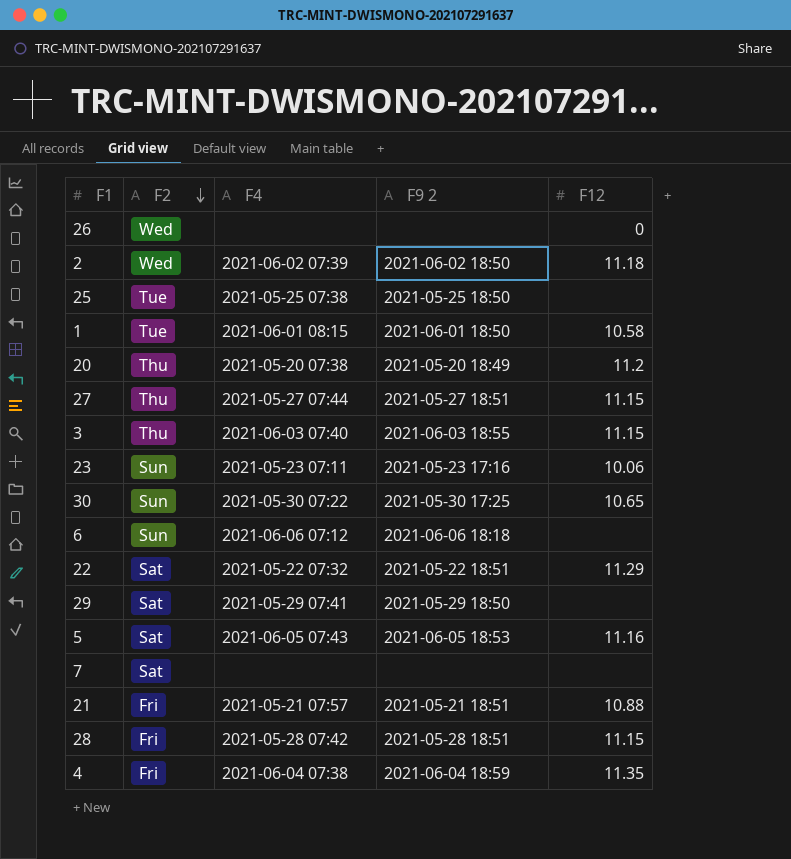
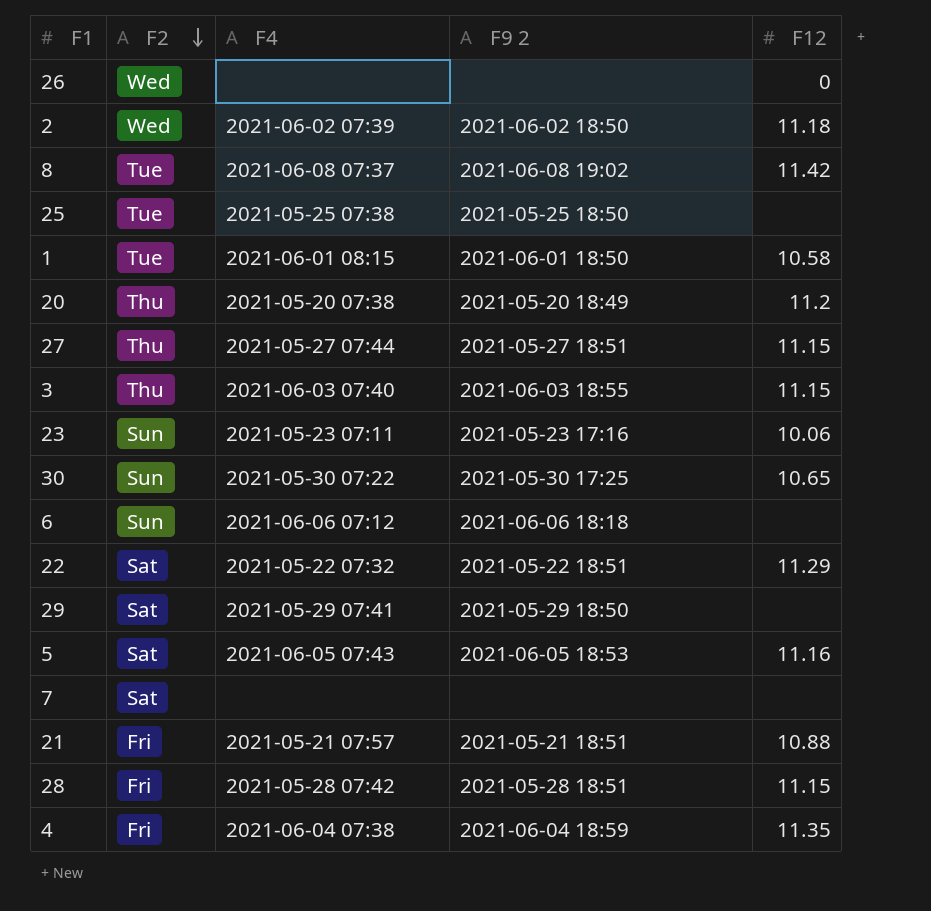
row 8: none -> Tue | 2021-06-08 07:37 | 2021-06-08 19:02 | 11.42

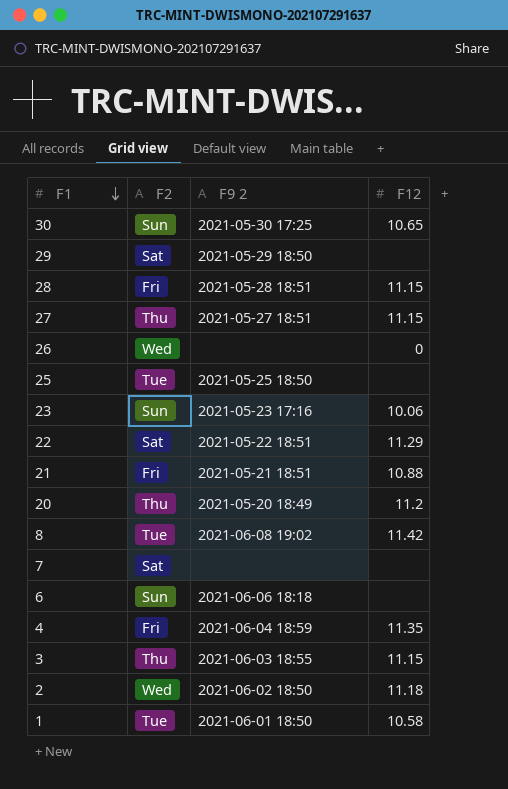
row order: F2 descending -> F1 descending
column F4 | position: 3 -> none
row 5: Sat | 2021-06-05 07:43 | 2021-06-05 18:53 | 11.16 -> none

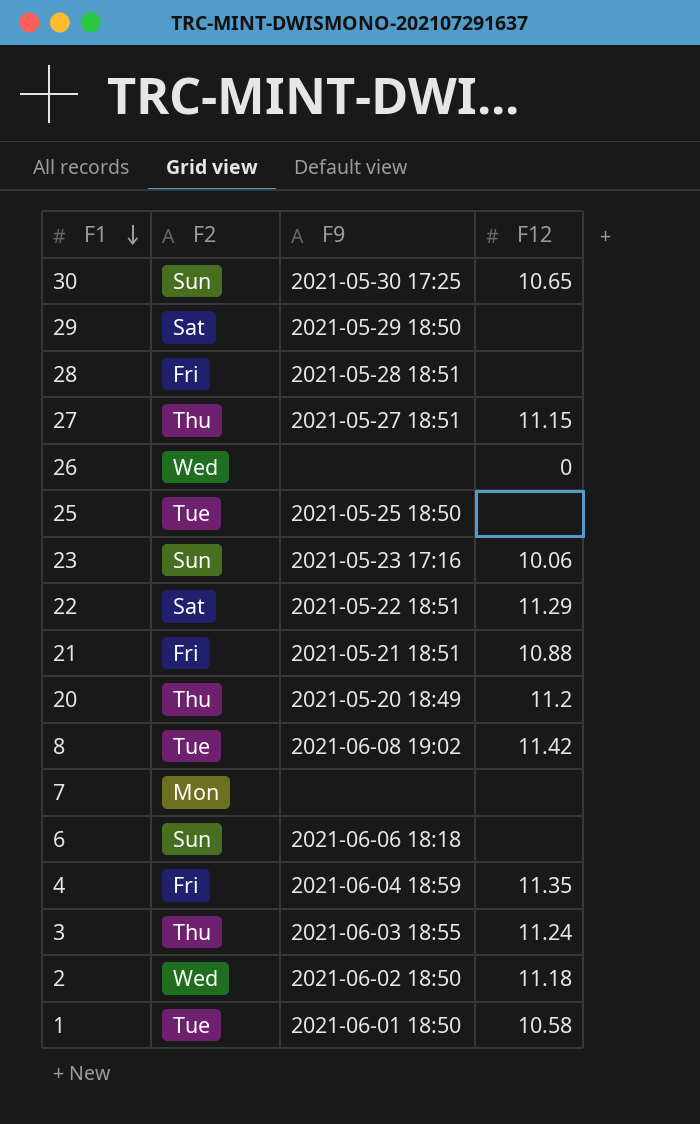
column name: F9 2 -> F9
28 | F12: 11.15 -> none
7 | F2: Sat -> Mon
3 | F12: 11.15 -> 11.24

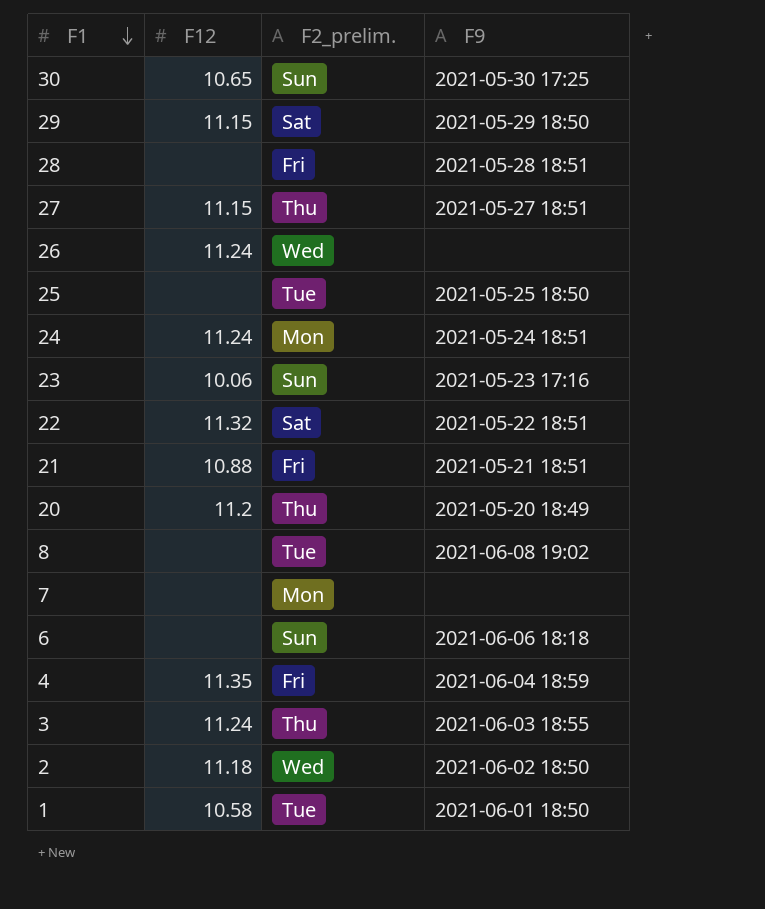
column F12 | position: 4 -> 2
column name: F2 -> F2_prelim.
29 | F12: none -> 11.15
26 | F12: 0 -> 11.24
row 24: none -> 11.24 | Mon | 2021-05-24 18:51
22 | F12: 11.29 -> 11.32
8 | F12: 11.42 -> none

